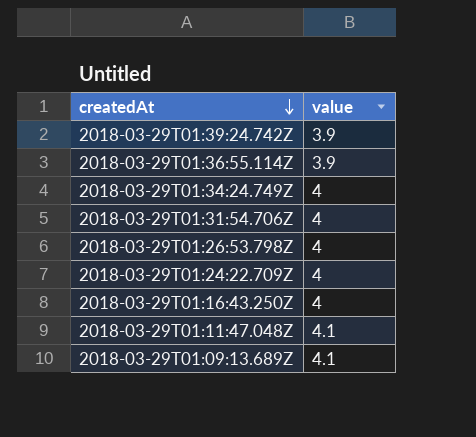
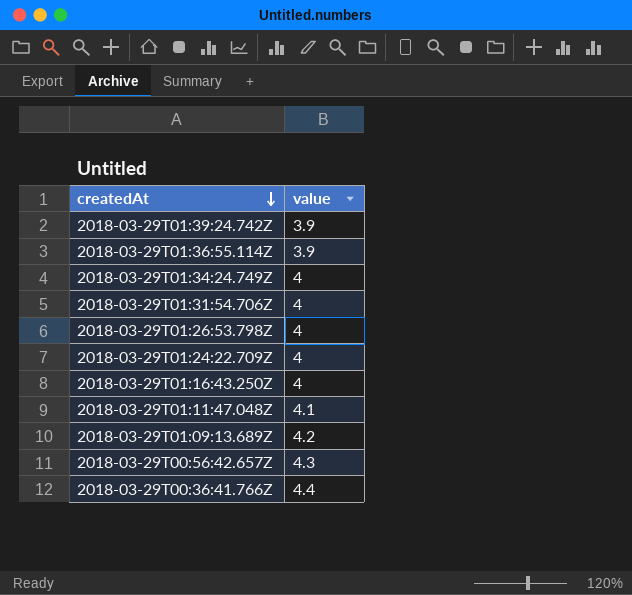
2018-03-29T01:09:13.689Z | value: 4.1 -> 4.2
row 2018-03-29T00:56:42.657Z: none -> 4.3
row 2018-03-29T00:36:41.766Z: none -> 4.4

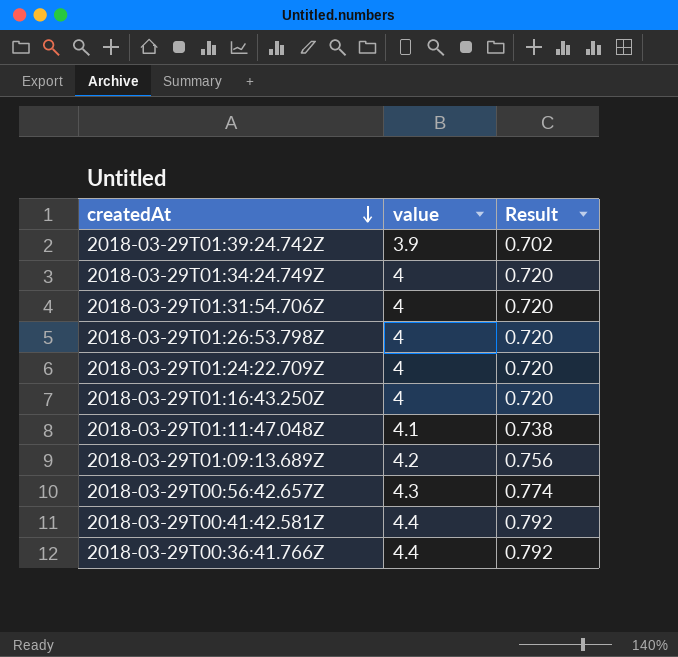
column Result | formula: none -> [value] * 0.18
row 2018-03-29T01:36:55.114Z: 3.9 -> none
row 2018-03-29T00:41:42.581Z: none -> 4.4 | 0.792

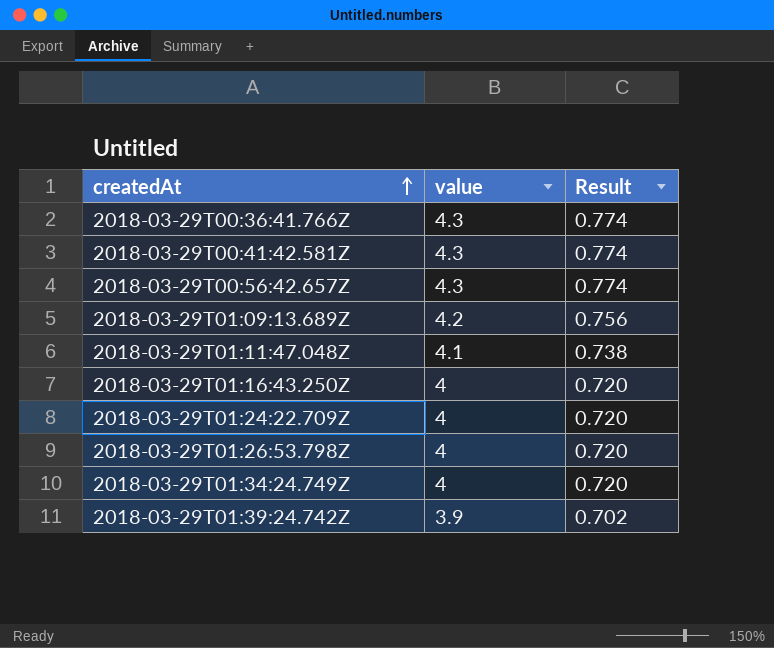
row order: createdAt descending -> createdAt ascending
row 2018-03-29T01:31:54.706Z: 4 | 0.720 -> none
2018-03-29T00:36:41.766Z | value: 4.4 -> 4.3
2018-03-29T00:36:41.766Z | Result: 0.792 -> 0.774
2018-03-29T00:41:42.581Z | value: 4.4 -> 4.3
2018-03-29T00:41:42.581Z | Result: 0.792 -> 0.774

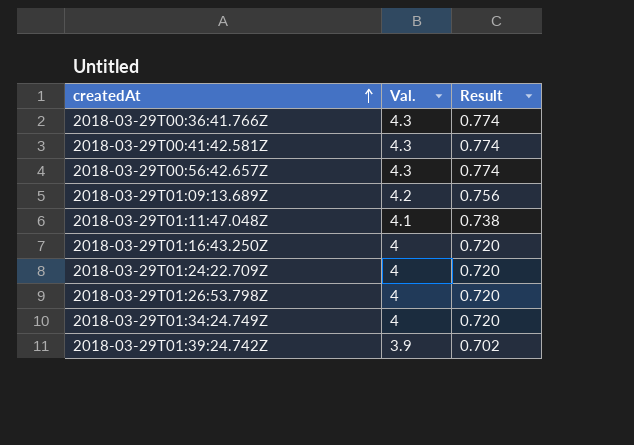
column name: value -> Val.

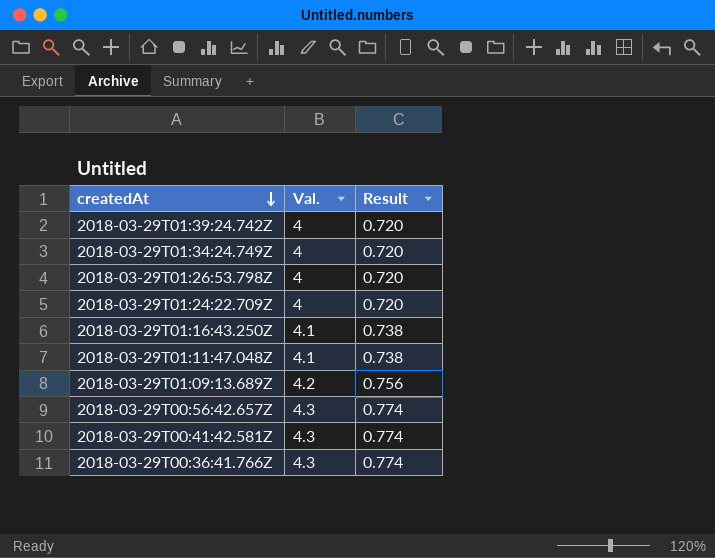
row order: createdAt ascending -> createdAt descending
2018-03-29T01:39:24.742Z | Val.: 3.9 -> 4
2018-03-29T01:39:24.742Z | Result: 0.702 -> 0.720
2018-03-29T01:16:43.250Z | Val.: 4 -> 4.1
2018-03-29T01:16:43.250Z | Result: 0.720 -> 0.738

